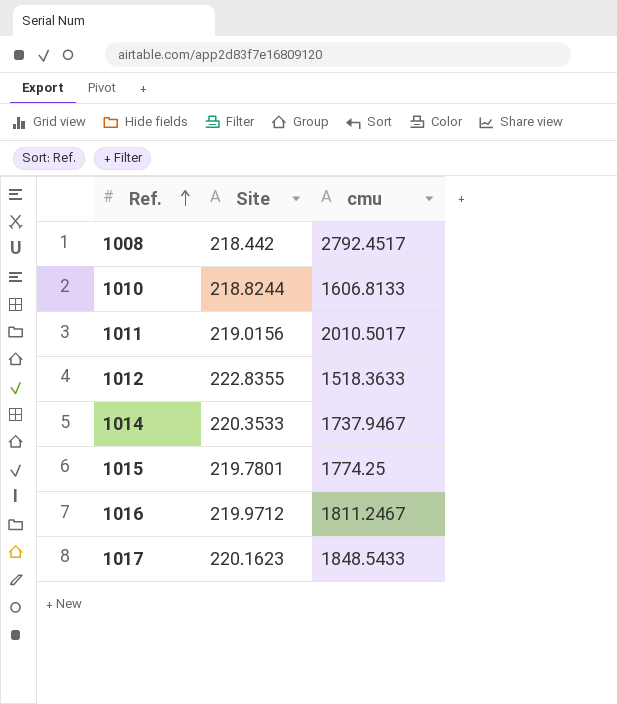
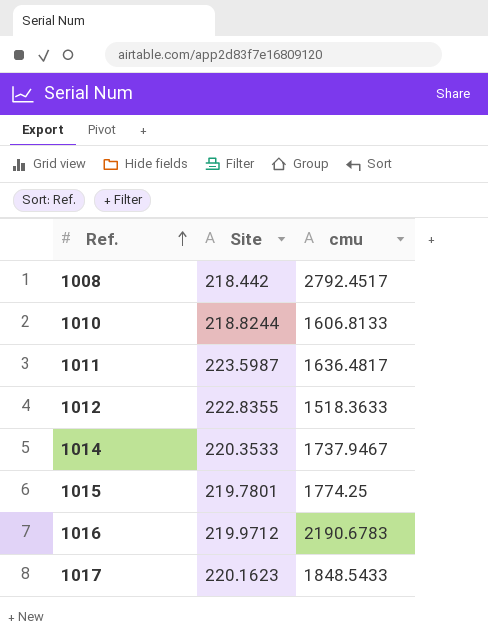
1011 | Site: 219.0156 -> 223.5987
1011 | cmu: 2010.5017 -> 1636.4817
1016 | cmu: 1811.2467 -> 2190.6783

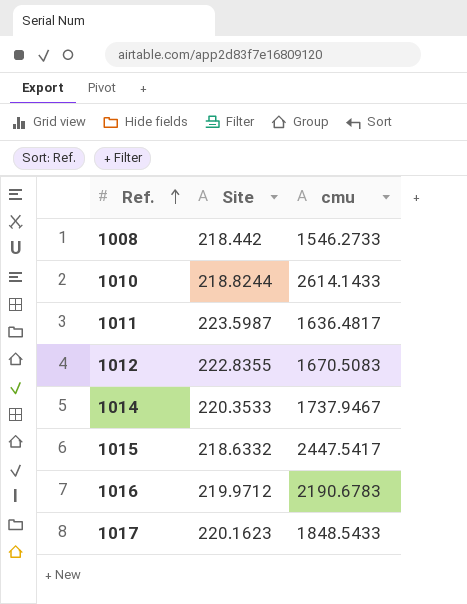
1008 | cmu: 2792.4517 -> 1546.2733
1010 | cmu: 1606.8133 -> 2614.1433
1012 | cmu: 1518.3633 -> 1670.5083
1015 | Site: 219.7801 -> 218.6332
1015 | cmu: 1774.25 -> 2447.5417

